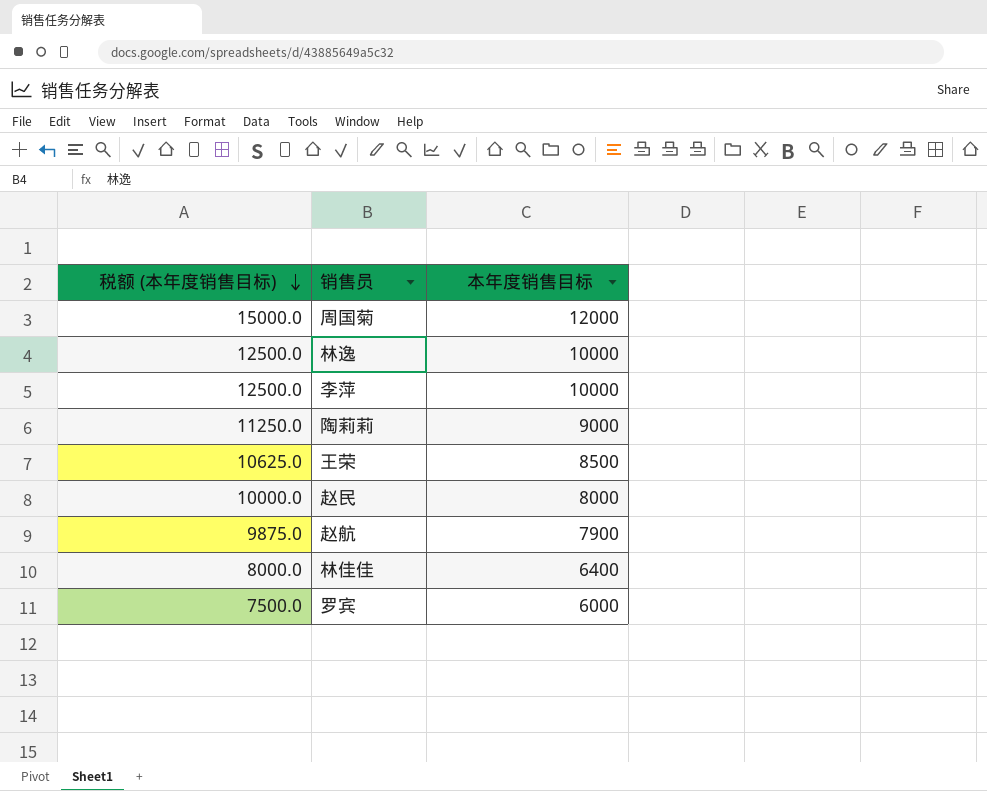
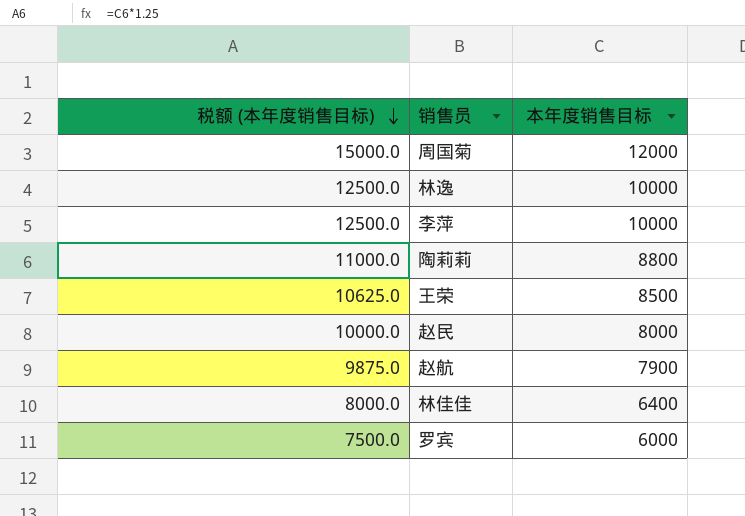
陶莉莉 | 税额 (本年度销售目标): 11250.0 -> 11000.0
陶莉莉 | 本年度销售目标: 9000 -> 8800

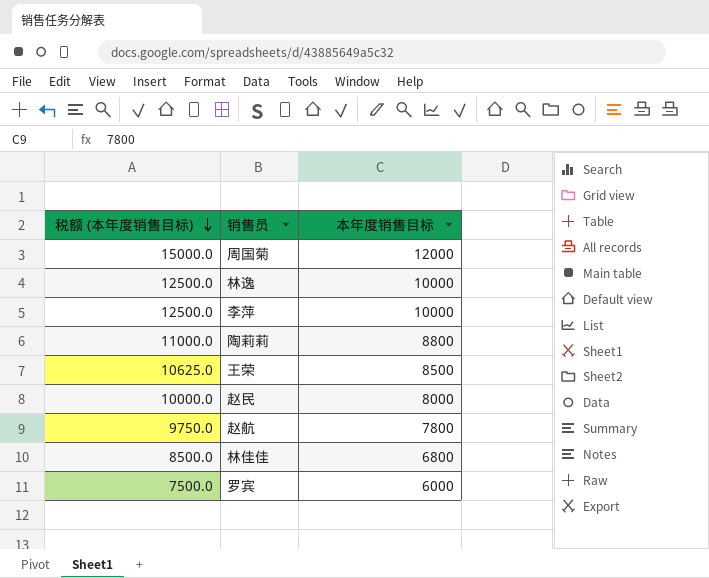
赵航 | 税额 (本年度销售目标): 9875.0 -> 9750.0
赵航 | 本年度销售目标: 7900 -> 7800
林佳佳 | 税额 (本年度销售目标): 8000.0 -> 8500.0
林佳佳 | 本年度销售目标: 6400 -> 6800

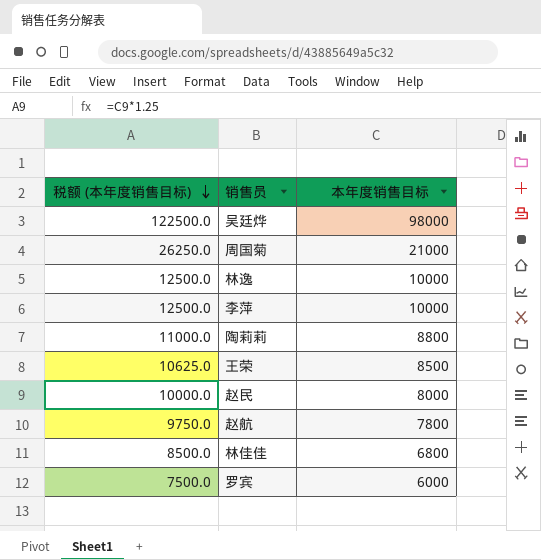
row 吴廷烨: none -> 122500.0 | 98000
周国菊 | 税额 (本年度销售目标): 15000.0 -> 26250.0
周国菊 | 本年度销售目标: 12000 -> 21000

